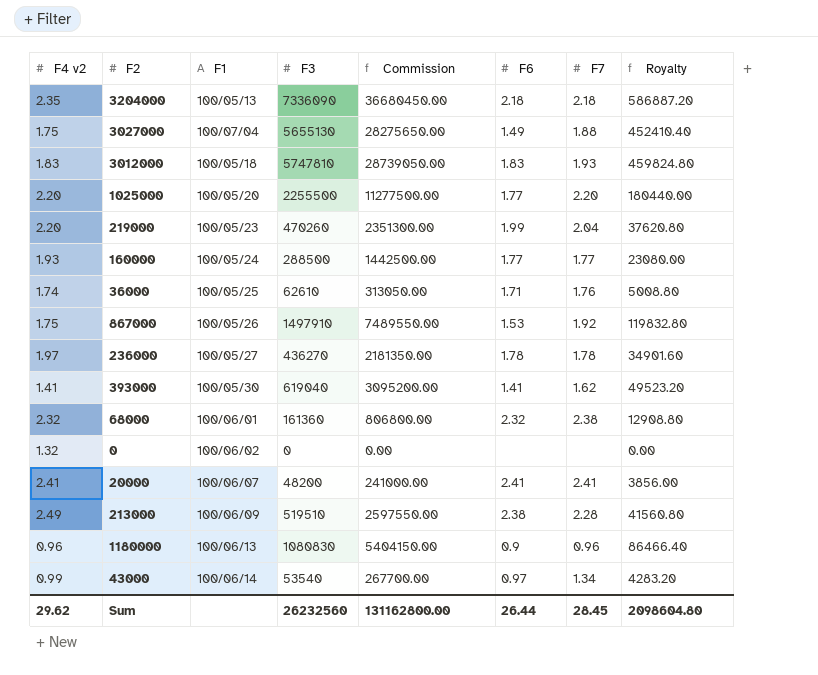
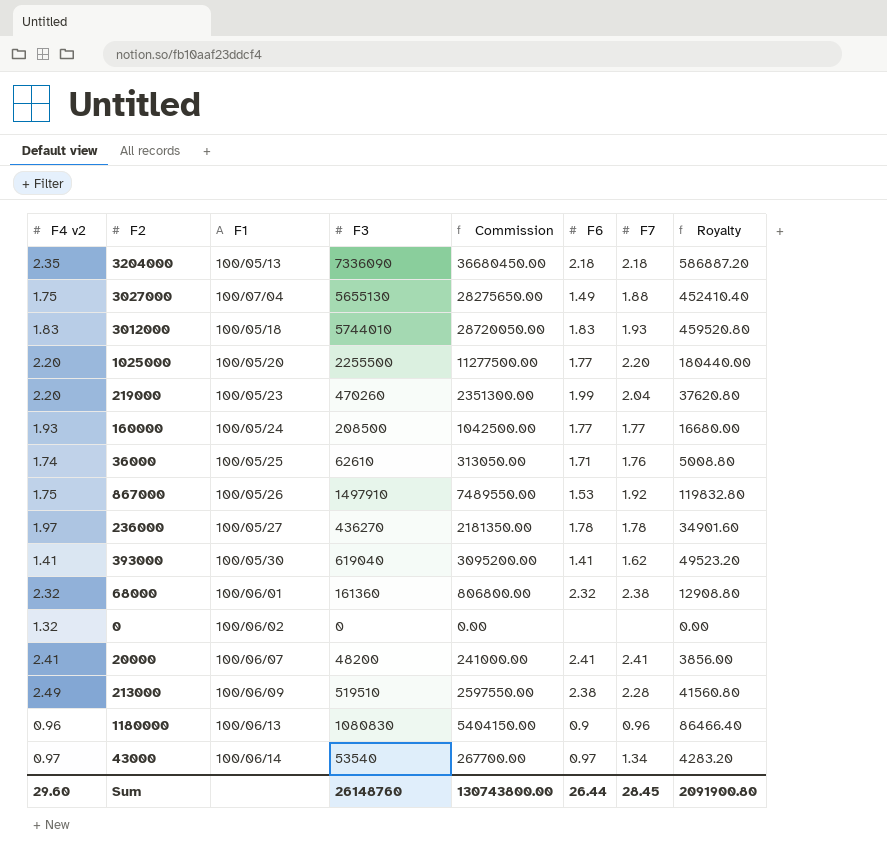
3012000 | F3: 5747810 -> 5744010
3012000 | Commission: 28739050.00 -> 28720050.00
3012000 | Royalty: 459824.80 -> 459520.80
160000 | F3: 288500 -> 208500
160000 | Commission: 1442500.00 -> 1042500.00
160000 | Royalty: 23080.00 -> 16680.00
43000 | F4 v2: 0.99 -> 0.97
Sum | F4 v2: 29.62 -> 29.60
Sum | F3: 26232560 -> 26148760
Sum | Commission: 131162800.00 -> 130743800.00
Sum | Royalty: 2098604.80 -> 2091900.80

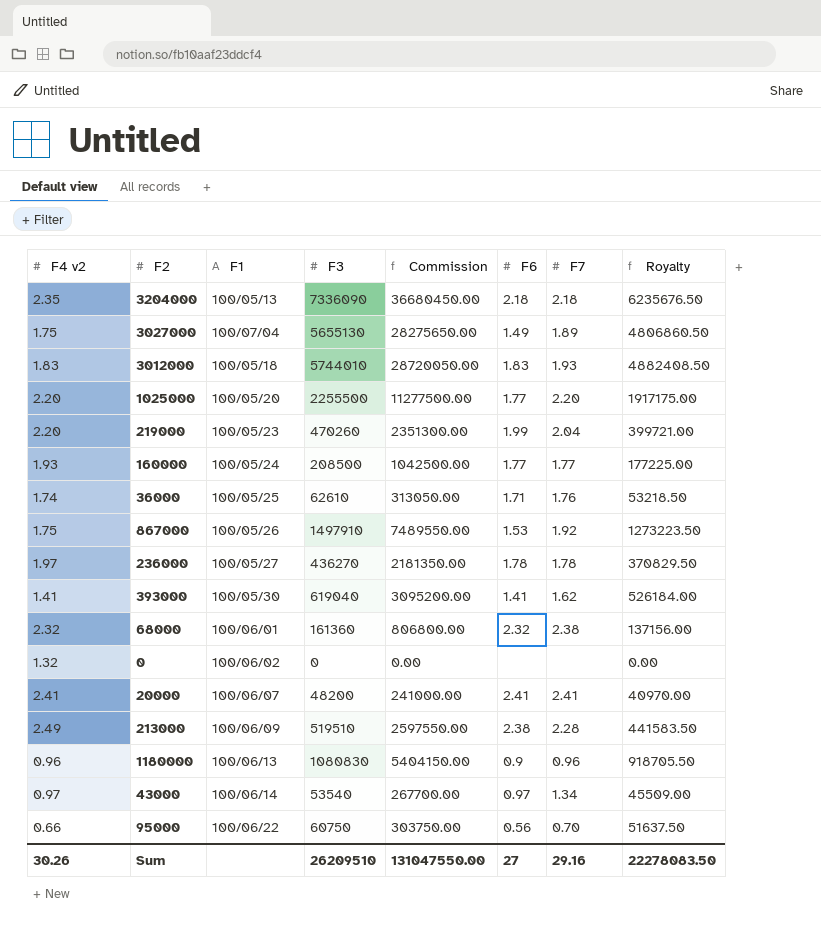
column Royalty | formula: [F3] * 0.08 -> [F3] * 0.85
3027000 | F7: 1.88 -> 1.89
row 95000: none -> 0.66 | 100/06/22 | 60750 | 303750.00 | 0.56 | 0.70 | 51637.50
Sum | F4 v2: 29.60 -> 30.26
Sum | F3: 26148760 -> 26209510
Sum | Commission: 130743800.00 -> 131047550.00
Sum | F6: 26.44 -> 27
Sum | F7: 28.45 -> 29.16
Sum | Royalty: 2091900.80 -> 22278083.50

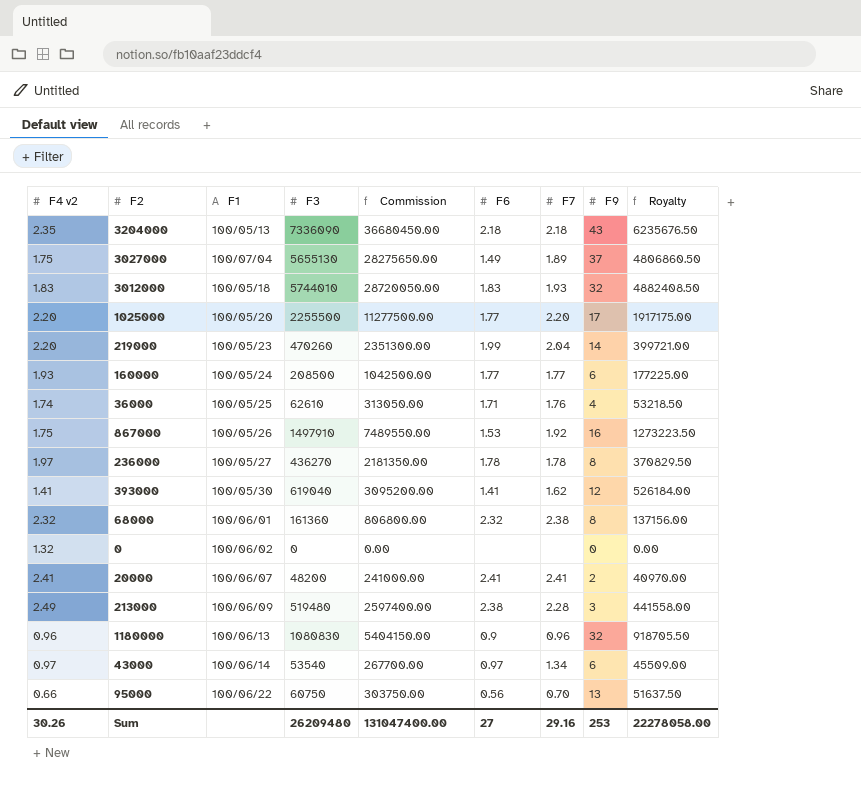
column F9 | position: none -> 8
213000 | F3: 519510 -> 519480
213000 | Commission: 2597550.00 -> 2597400.00
213000 | Royalty: 441583.50 -> 441558.00
Sum | F3: 26209510 -> 26209480
Sum | Commission: 131047550.00 -> 131047400.00
Sum | Royalty: 22278083.50 -> 22278058.00

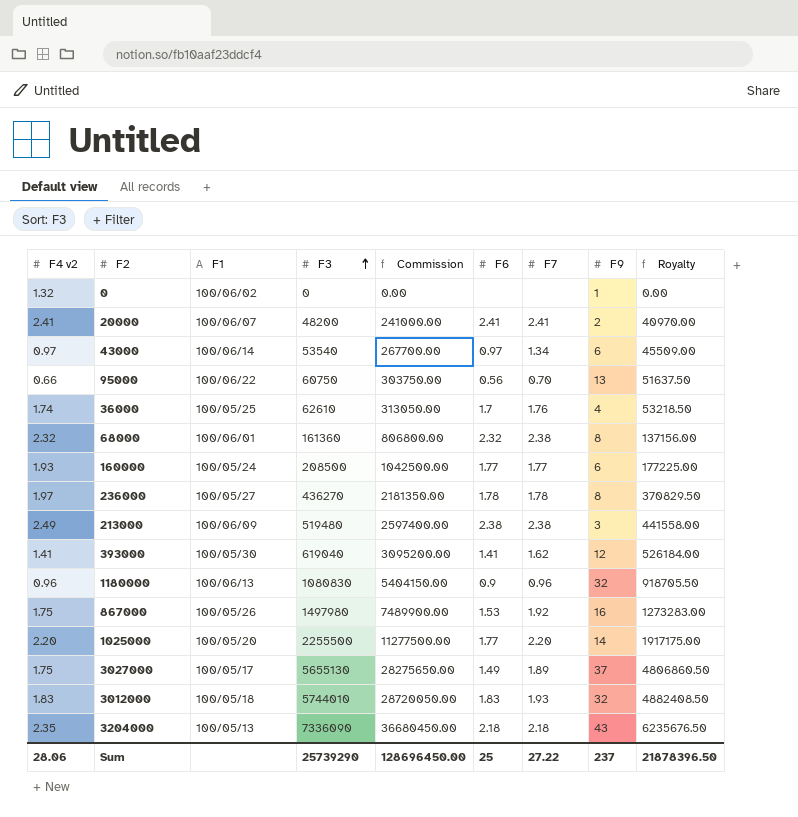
row order: none -> F3 ascending
row 219000: 2.20 | 100/05/23 | 470260 | 2351300.00 | 1.99 | 2.04 | 14 | 399721.00 -> none
0 | F9: 0 -> 1
36000 | F6: 1.71 -> 1.7
213000 | F7: 2.28 -> 2.38
867000 | F3: 1497910 -> 1497980
867000 | Commission: 7489550.00 -> 7489900.00
867000 | Royalty: 1273223.50 -> 1273283.00
1025000 | F9: 17 -> 14
3027000 | F1: 100/07/04 -> 100/05/17
Sum | F4 v2: 30.26 -> 28.06
Sum | F3: 26209480 -> 25739290
Sum | Commission: 131047400.00 -> 128696450.00
Sum | F6: 27 -> 25
Sum | F7: 29.16 -> 27.22
Sum | F9: 253 -> 237
Sum | Royalty: 22278058.00 -> 21878396.50

